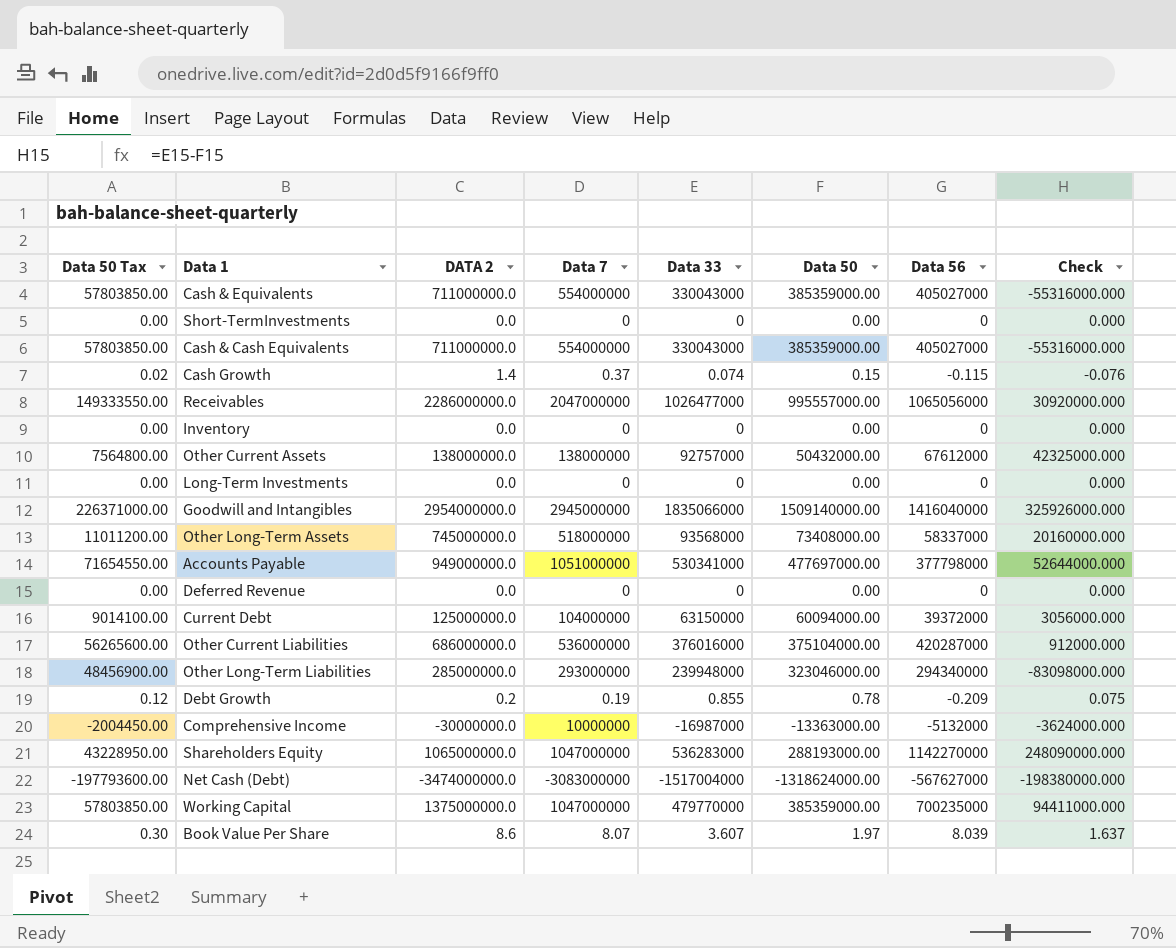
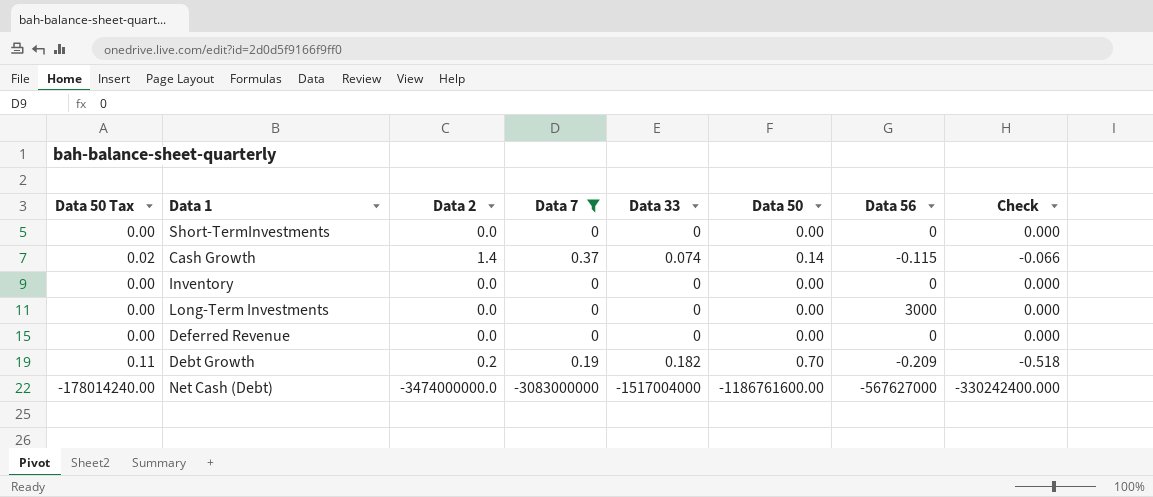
filter: none -> Data 7 <= 0.37
column name: DATA 2 -> Data 2
Cash Growth | Data 50: 0.15 -> 0.14
Cash Growth | Check: -0.076 -> -0.066
Long-Term Investments | Data 56: 0 -> 3000
Debt Growth | Data 50 Tax: 0.12 -> 0.11
Debt Growth | Data 33: 0.855 -> 0.182
Debt Growth | Data 50: 0.78 -> 0.70
Debt Growth | Check: 0.075 -> -0.518
Net Cash (Debt) | Data 50 Tax: -197793600.00 -> -178014240.00
Net Cash (Debt) | Data 50: -1318624000.00 -> -1186761600.00
Net Cash (Debt) | Check: -198380000.000 -> -330242400.000

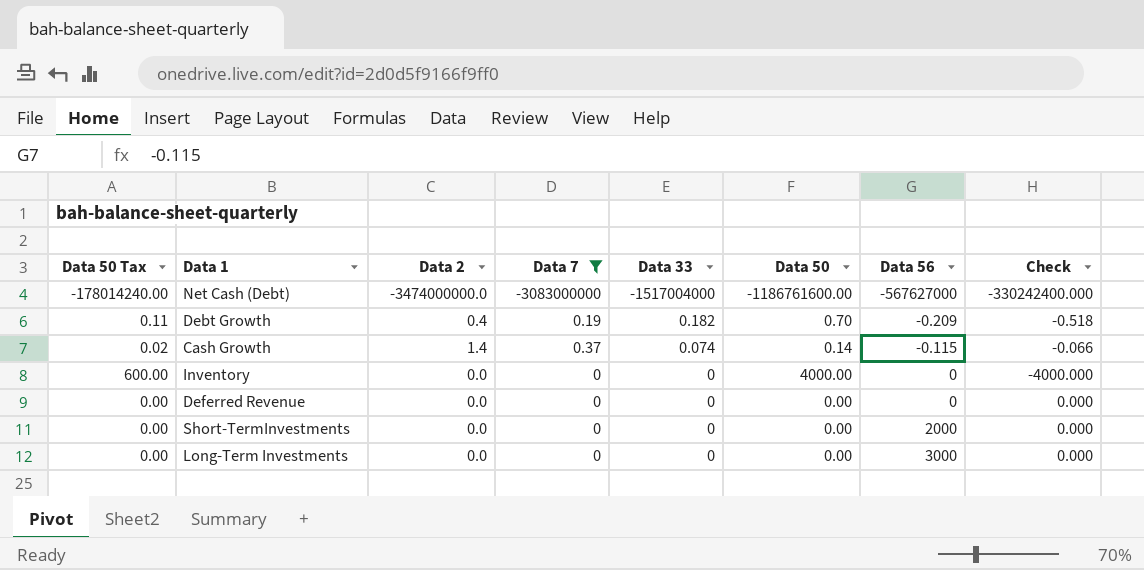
row order: none -> Data 56 ascending
Debt Growth | Data 2: 0.2 -> 0.4
Inventory | Data 50 Tax: 0.00 -> 600.00
Inventory | Data 50: 0.00 -> 4000.00
Inventory | Check: 0.000 -> -4000.000
Short-TermInvestments | Data 56: 0 -> 2000

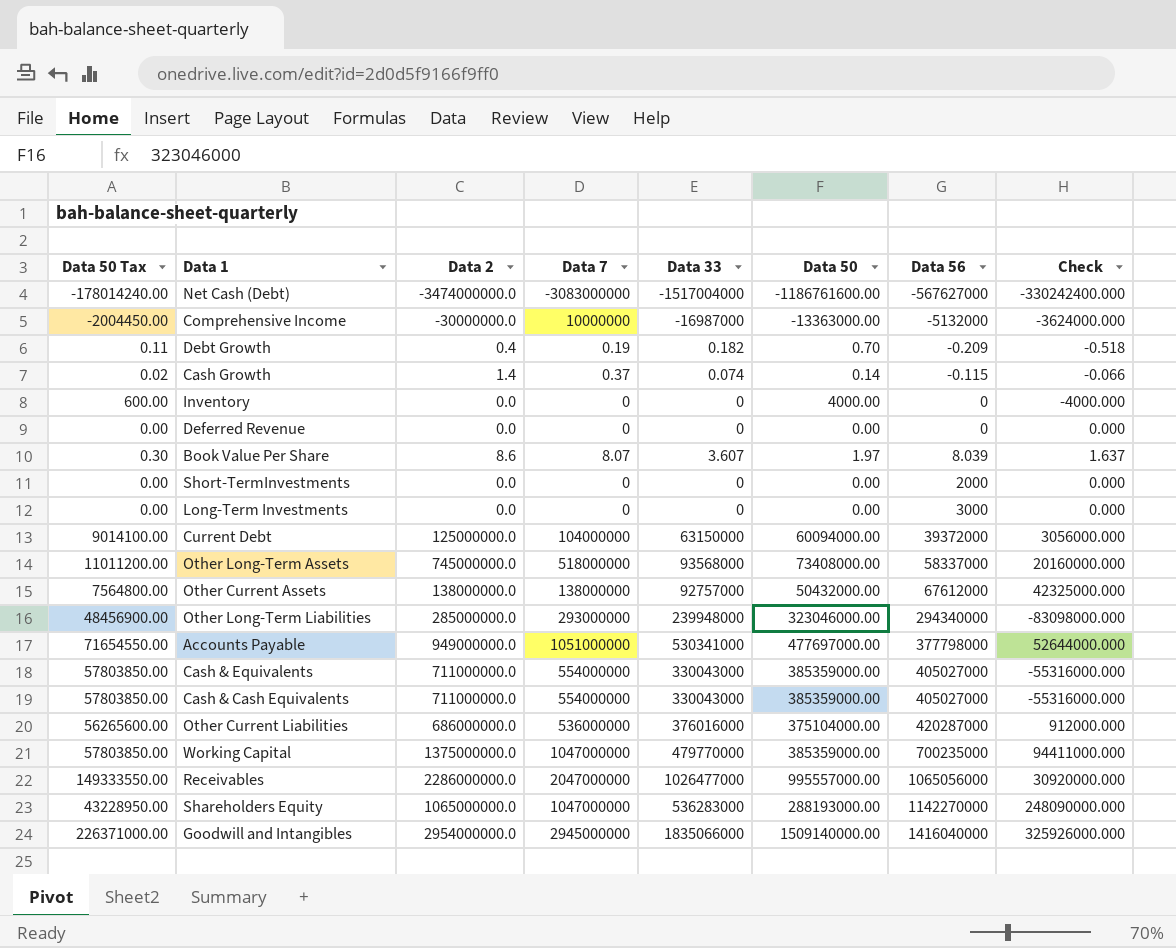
filter: Data 7 <= 0.37 -> none

